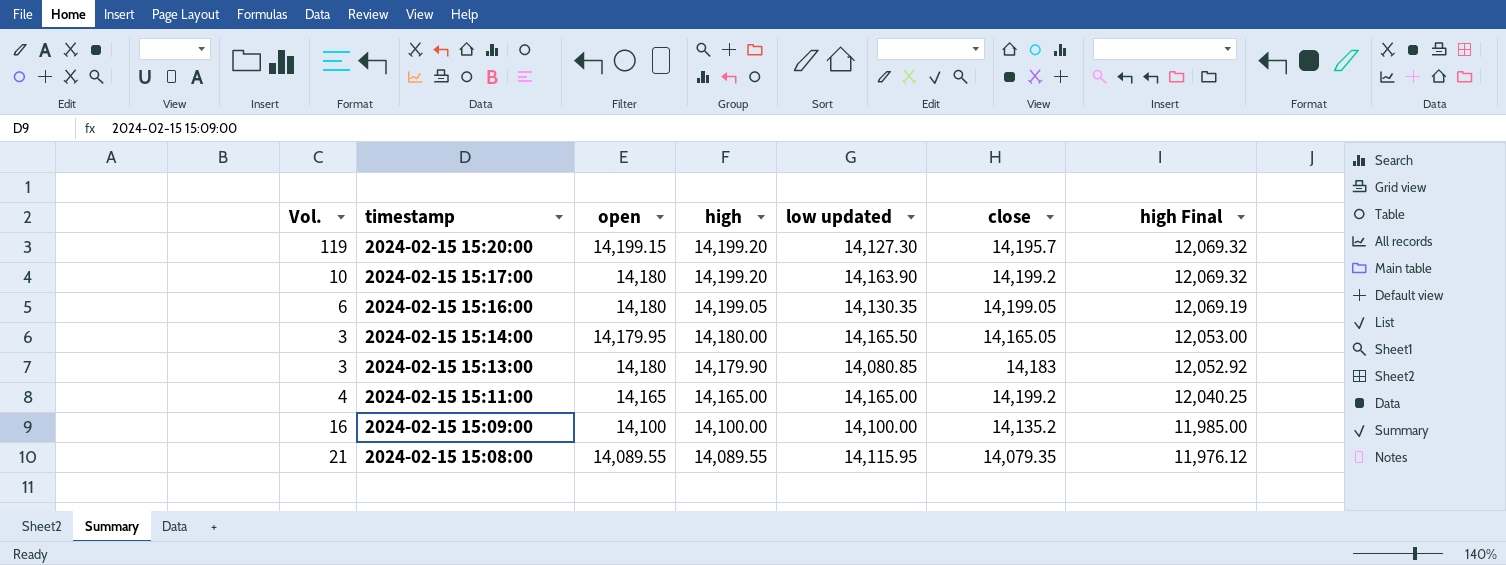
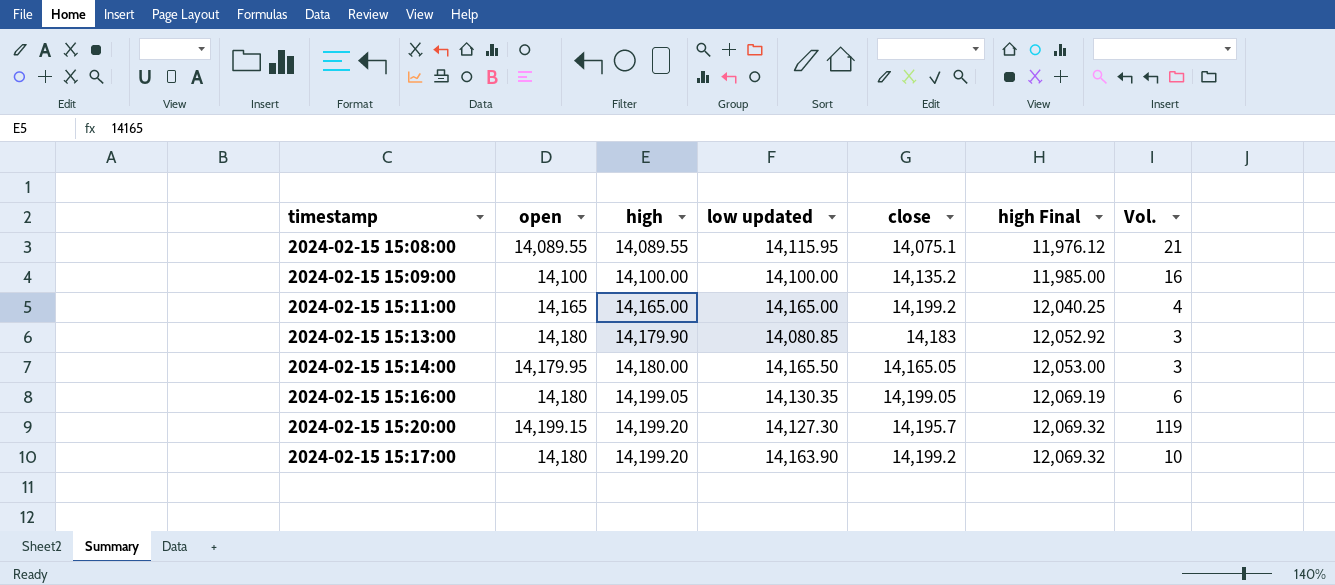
row order: timestamp descending -> high ascending
column Vol. | position: 1 -> 7
2024-02-15 15:08:00 | close: 14,079.35 -> 14,075.1

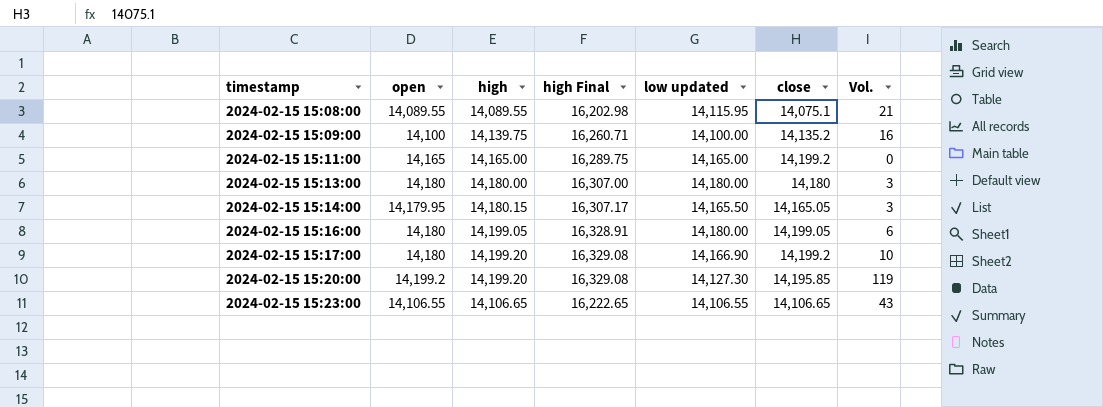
row order: high ascending -> timestamp ascending
column high Final | formula: [high] * 0.85 -> [high] * 1.15
column high Final | position: 6 -> 4
2024-02-15 15:09:00 | high: 14,100.00 -> 14,139.75
2024-02-15 15:11:00 | Vol.: 4 -> 0
2024-02-15 15:13:00 | high: 14,179.90 -> 14,180.00
2024-02-15 15:13:00 | low updated: 14,080.85 -> 14,180.00
2024-02-15 15:13:00 | close: 14,183 -> 14,180
2024-02-15 15:14:00 | high: 14,180.00 -> 14,180.15
2024-02-15 15:16:00 | low updated: 14,130.35 -> 14,180.00
2024-02-15 15:17:00 | low updated: 14,163.90 -> 14,166.90
2024-02-15 15:20:00 | open: 14,199.15 -> 14,199.2
2024-02-15 15:20:00 | close: 14,195.7 -> 14,195.85
row 2024-02-15 15:23:00: none -> 14,106.55 | 14,106.65 | 16,222.65 | 14,106.55 | 14,106.65 | 43

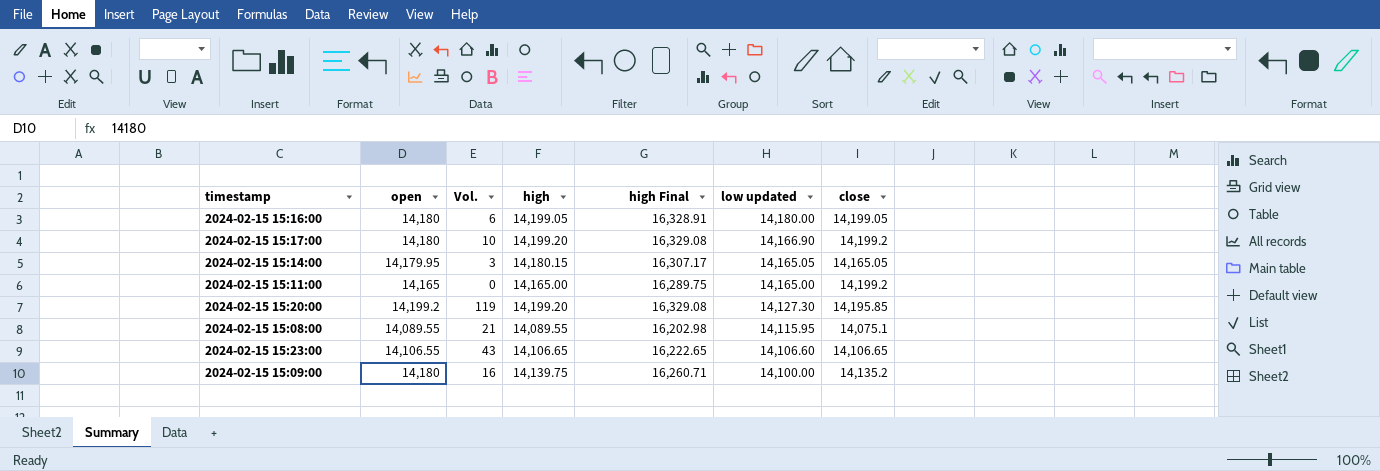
row order: timestamp ascending -> low updated descending
column Vol. | position: 7 -> 3
row 2024-02-15 15:13:00: 14,180 | 14,180.00 | 16,307.00 | 14,180.00 | 14,180 | 3 -> none
2024-02-15 15:14:00 | low updated: 14,165.50 -> 14,165.05
2024-02-15 15:23:00 | low updated: 14,106.55 -> 14,106.60
2024-02-15 15:09:00 | open: 14,100 -> 14,180

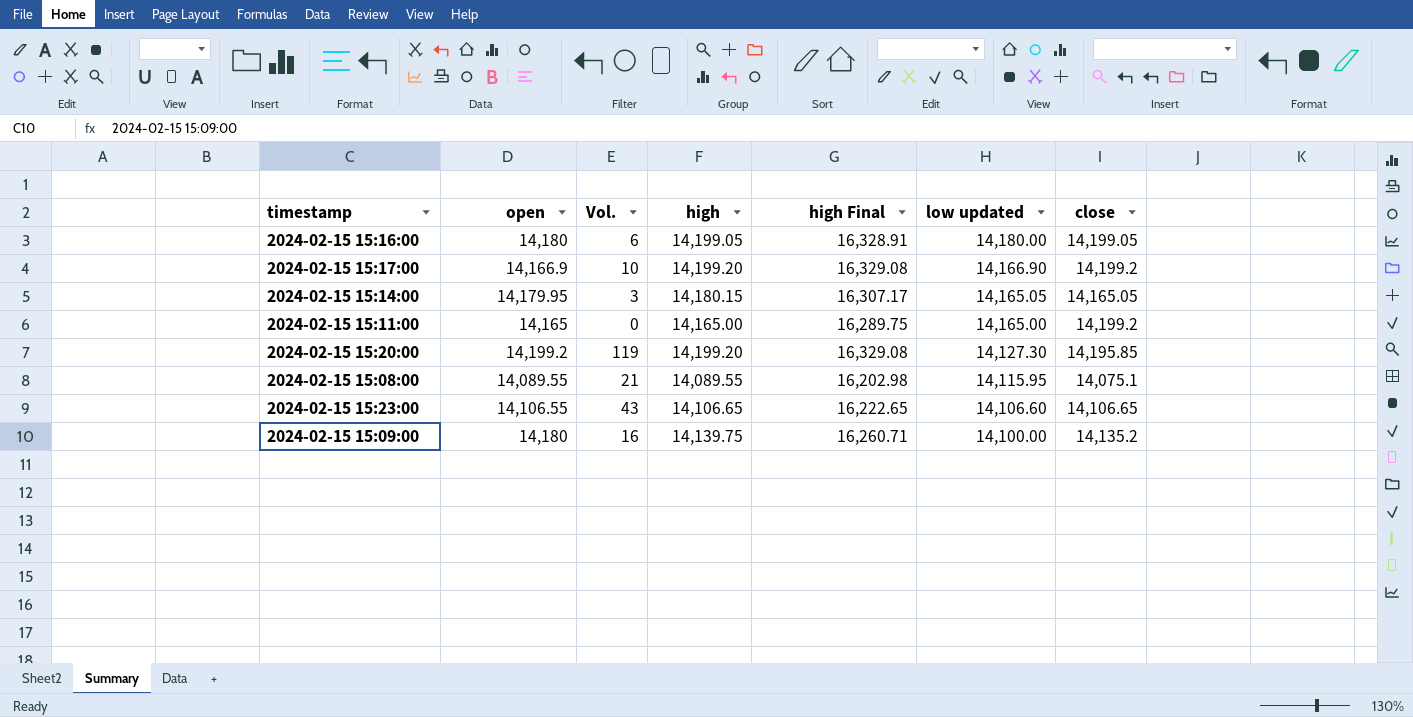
2024-02-15 15:17:00 | open: 14,180 -> 14,166.9

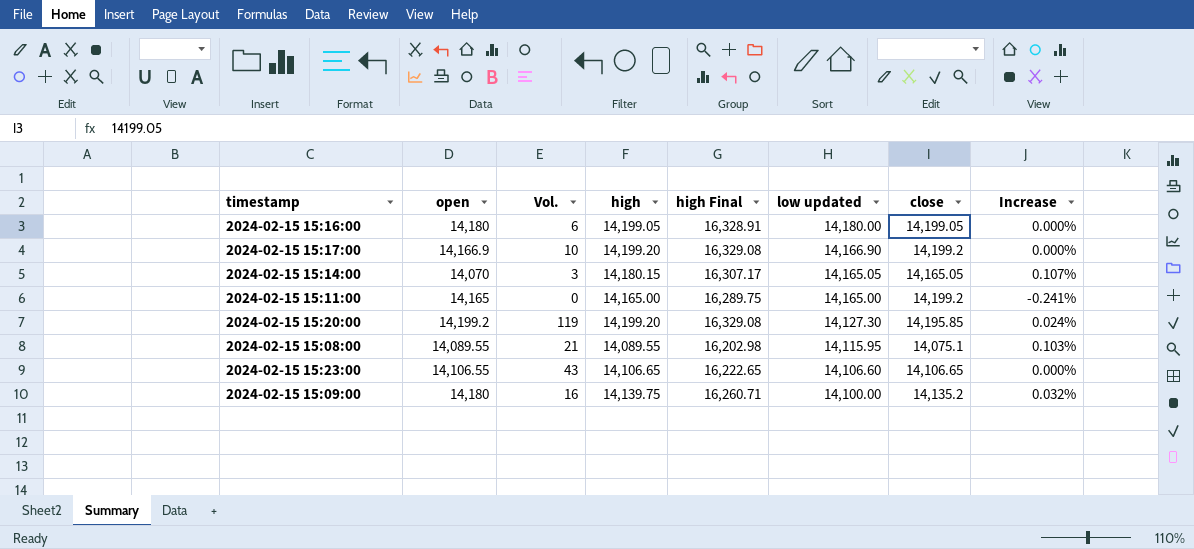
column Increase | formula: none -> ([high] - [close]) / [close]
2024-02-15 15:14:00 | open: 14,179.95 -> 14,070

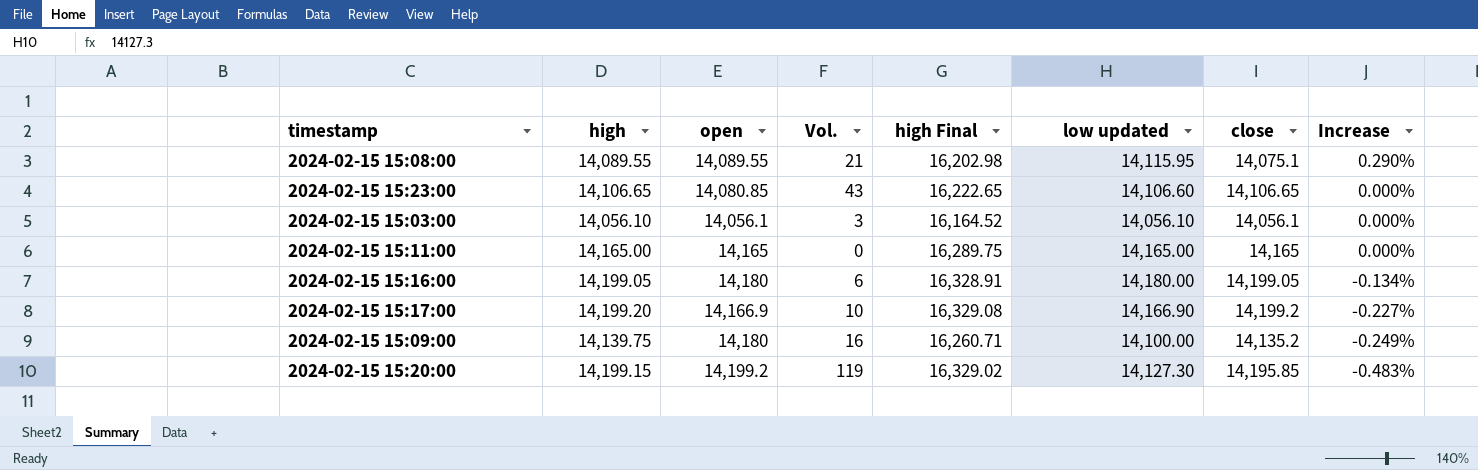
row order: low updated descending -> Increase descending
column high | position: 4 -> 2
column Increase | formula: ([high] - [close]) / [close] -> ([low updated] - [close]) / [close]
row 2024-02-15 15:14:00: 14,070 | 3 | 14,180.15 | 16,307.17 | 14,165.05 | 14,165.05 | 0.107% -> none
2024-02-15 15:23:00 | open: 14,106.55 -> 14,080.85
row 2024-02-15 15:03:00: none -> 14,056.10 | 14,056.1 | 3 | 16,164.52 | 14,056.10 | 14,056.1 | 0.000%
2024-02-15 15:11:00 | close: 14,199.2 -> 14,165
2024-02-15 15:20:00 | high: 14,199.20 -> 14,199.15
2024-02-15 15:20:00 | high Final: 16,329.08 -> 16,329.02

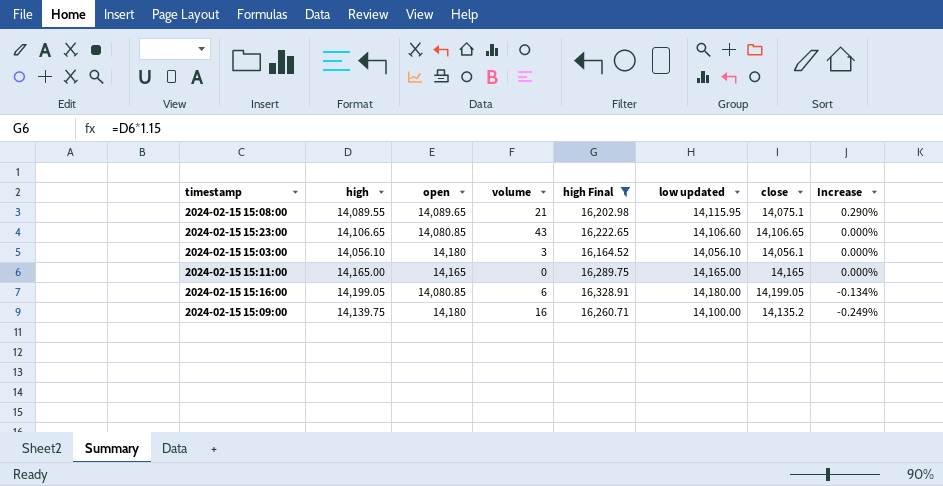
filter: none -> high Final <= 16,328.91
column name: Vol. -> volume
2024-02-15 15:08:00 | open: 14,089.55 -> 14,089.65
2024-02-15 15:03:00 | open: 14,056.1 -> 14,180
2024-02-15 15:16:00 | open: 14,180 -> 14,080.85

